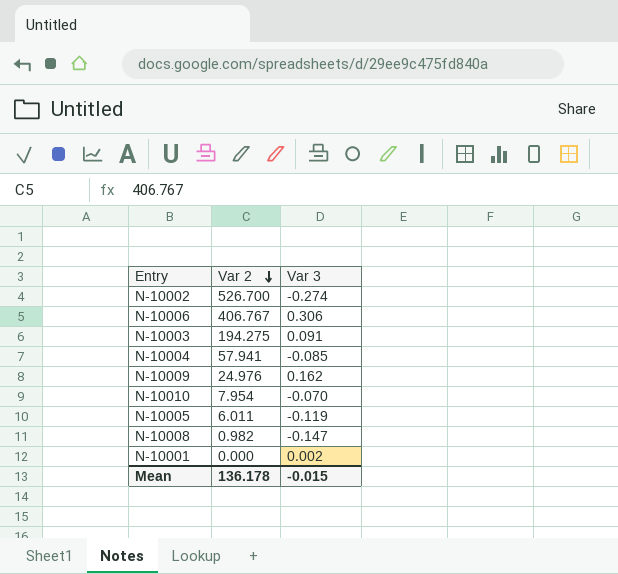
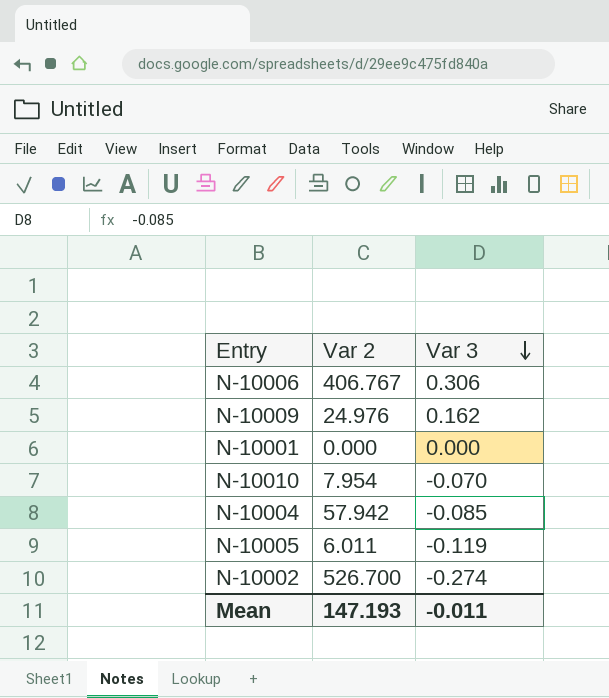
row order: Var 2 descending -> Var 3 descending
row N-10003: 194.275 | 0.091 -> none
row N-10008: 0.982 | -0.147 -> none
N-10001 | Var 3: 0.002 -> 0.000
N-10004 | Var 2: 57.941 -> 57.942
Mean | Var 2: 136.178 -> 147.193
Mean | Var 3: -0.015 -> -0.011

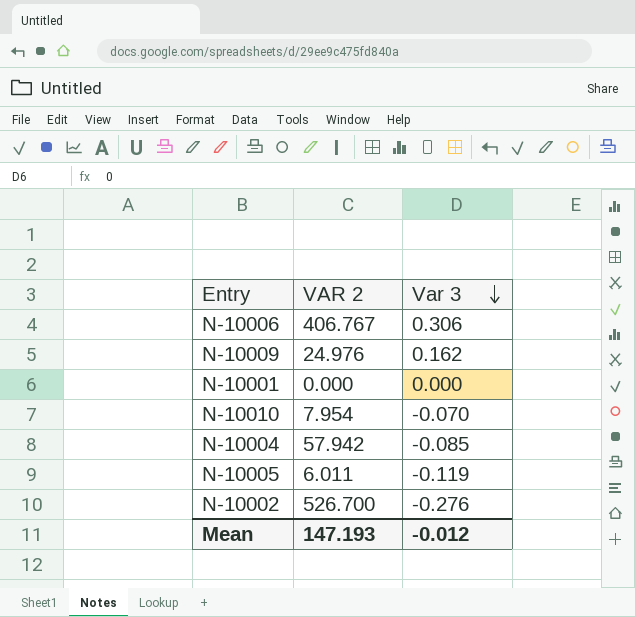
column name: Var 2 -> VAR 2
N-10002 | Var 3: -0.274 -> -0.276
Mean | Var 3: -0.011 -> -0.012

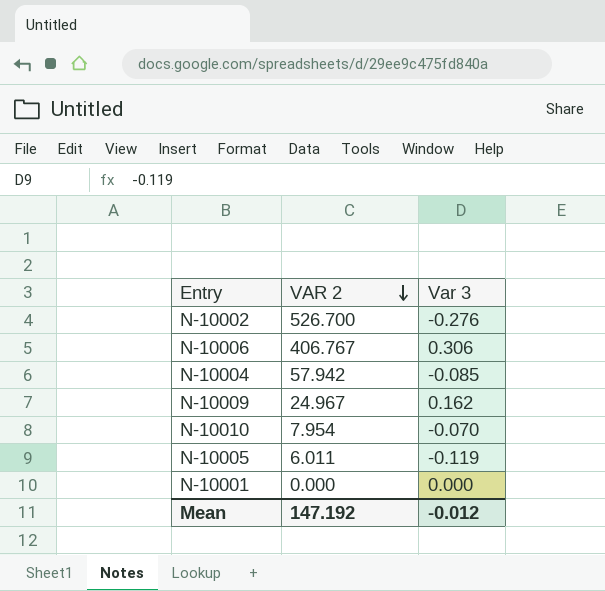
row order: Var 3 descending -> VAR 2 descending
N-10009 | VAR 2: 24.976 -> 24.967
Mean | VAR 2: 147.193 -> 147.192

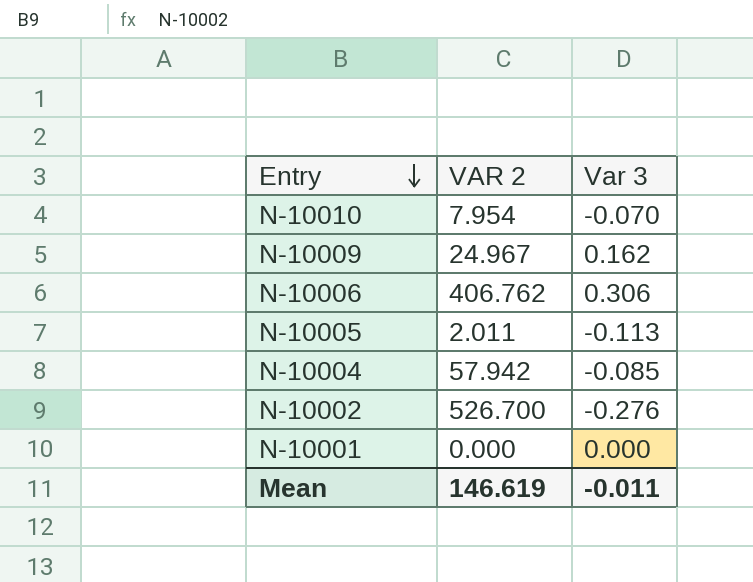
row order: VAR 2 descending -> Entry descending
N-10006 | VAR 2: 406.767 -> 406.762
N-10005 | VAR 2: 6.011 -> 2.011
N-10005 | Var 3: -0.119 -> -0.113
Mean | VAR 2: 147.192 -> 146.619
Mean | Var 3: -0.012 -> -0.011

